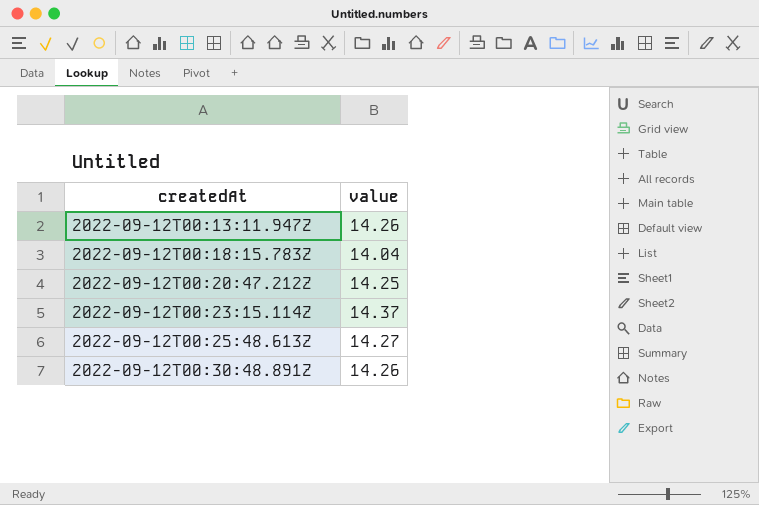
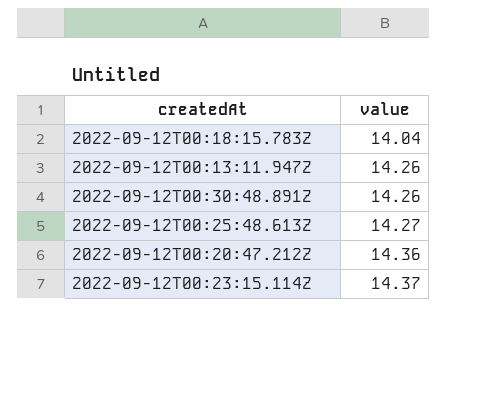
row order: createdAt ascending -> value ascending
2022-09-12T00:20:47.212Z | value: 14.25 -> 14.36

